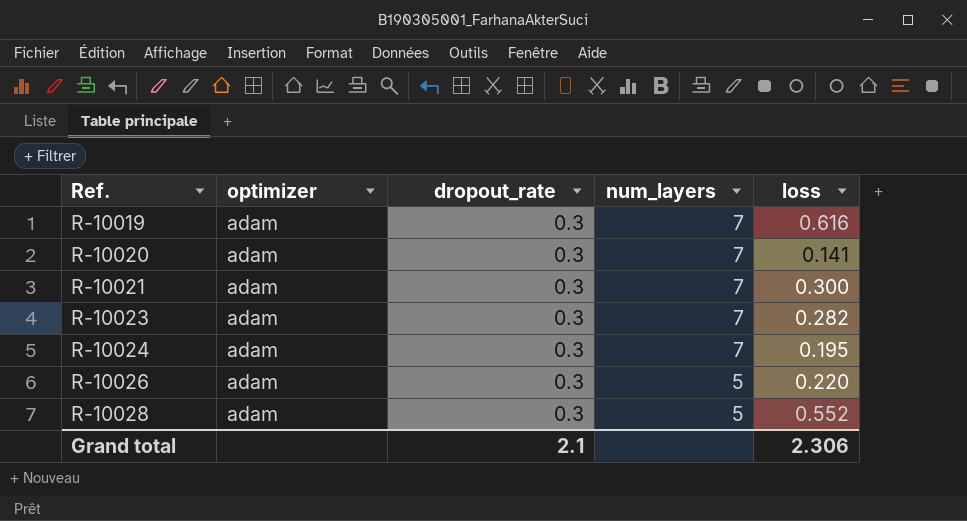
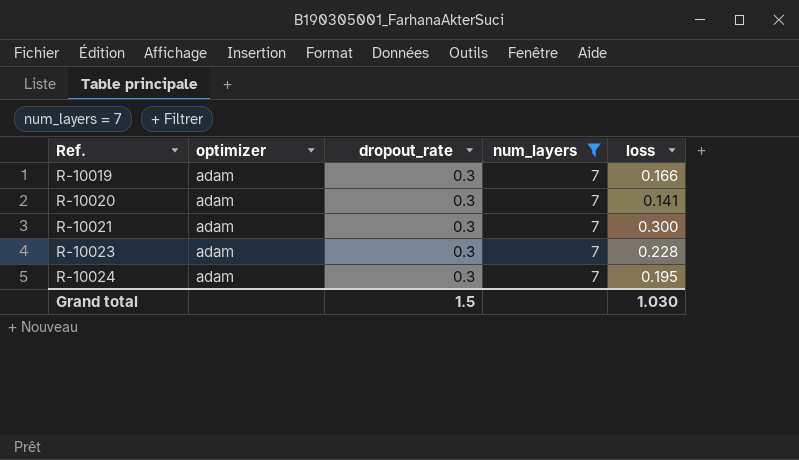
filter: none -> num_layers = 7
R-10019 | loss: 0.616 -> 0.166
R-10023 | loss: 0.282 -> 0.228
Grand total | dropout_rate: 2.1 -> 1.5
Grand total | loss: 2.306 -> 1.030

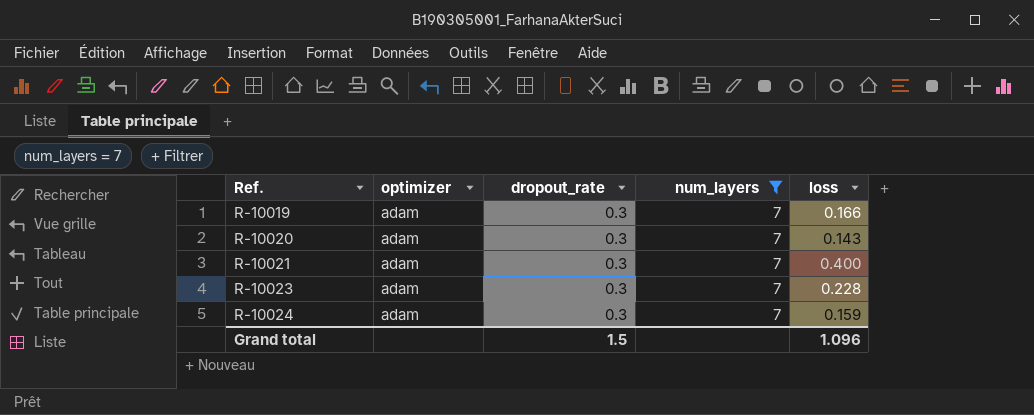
R-10020 | loss: 0.141 -> 0.143
R-10021 | loss: 0.300 -> 0.400
R-10024 | loss: 0.195 -> 0.159
Grand total | loss: 1.030 -> 1.096

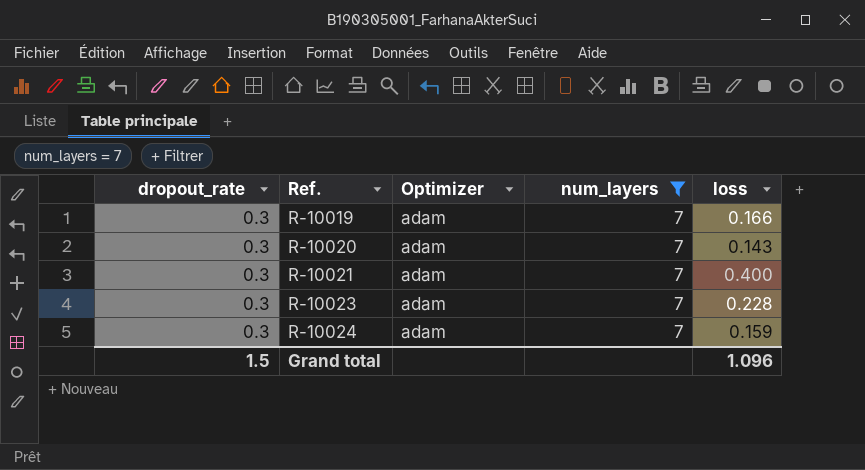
column dropout_rate | position: 3 -> 1
column name: optimizer -> Optimizer

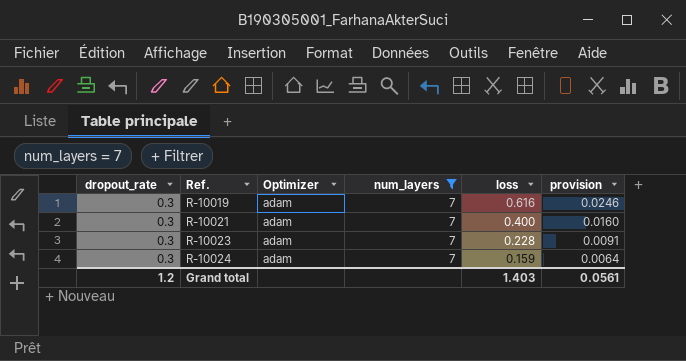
column provision | formula: none -> [loss] * 0.04
row R-10020: 0.3 | adam | 7 | 0.143 -> none
R-10019 | loss: 0.166 -> 0.616
Grand total | dropout_rate: 1.5 -> 1.2
Grand total | loss: 1.096 -> 1.403

